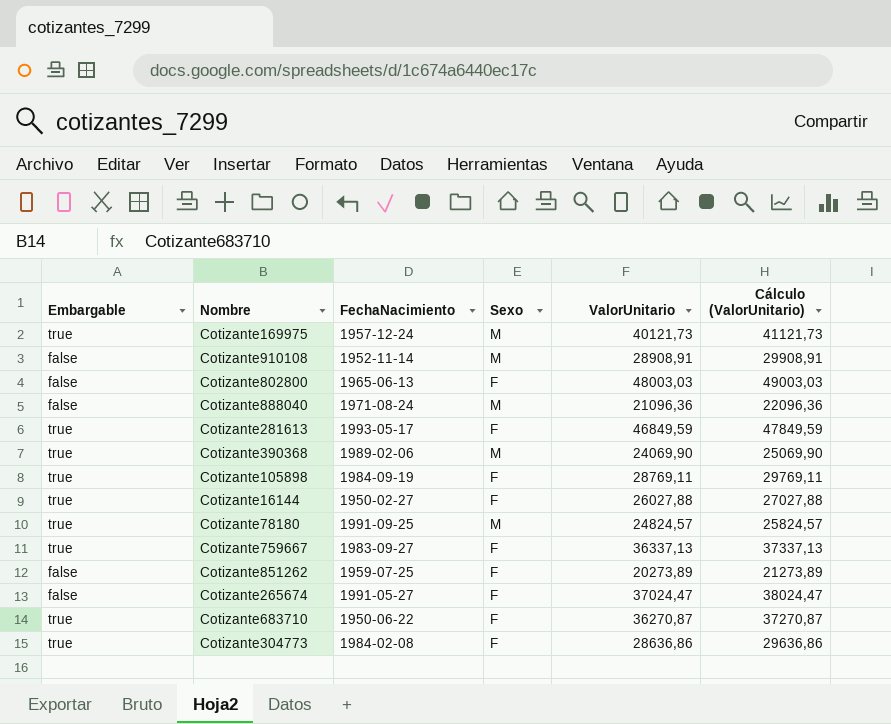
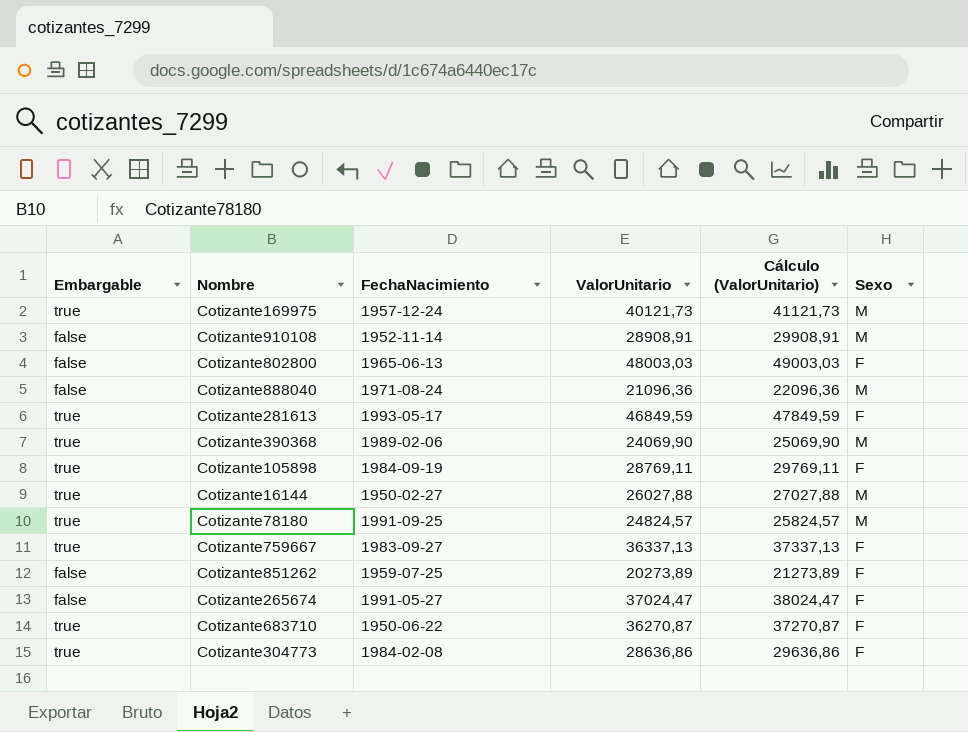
column Sexo | position: 4 -> 6
Cotizante16144 | Sexo: F -> M

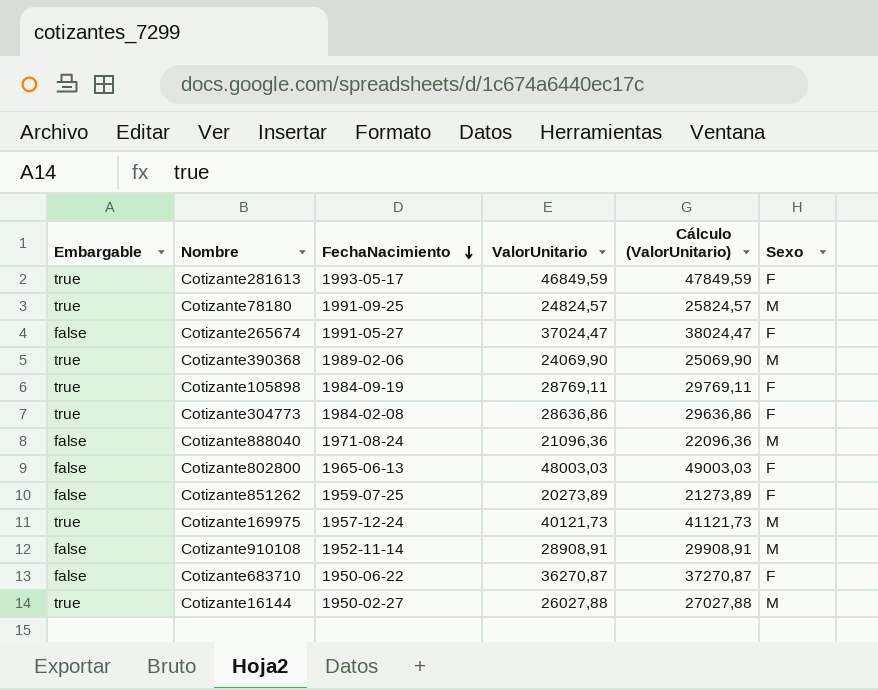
row order: none -> FechaNacimiento descending
row Cotizante759667: true | 1983-09-27 | 36337,13 | 37337,13 | F -> none
Cotizante683710 | Embargable: true -> false

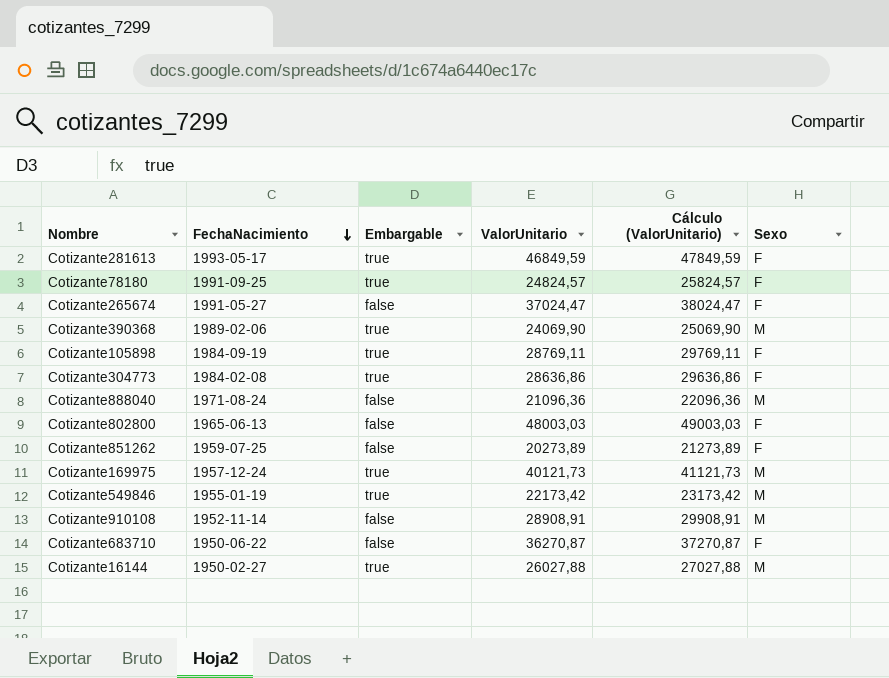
column Embargable | position: 1 -> 3
Cotizante78180 | Sexo: M -> F
row Cotizante549846: none -> 1955-01-19 | true | 22173,42 | 23173,42 | M

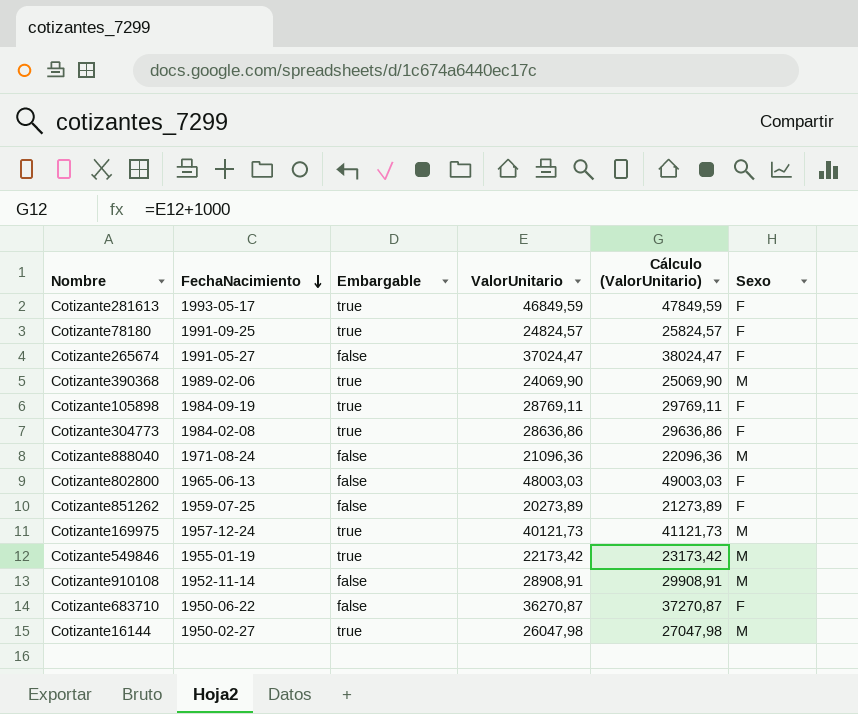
Cotizante16144 | ValorUnitario: 26027,88 -> 26047,98
Cotizante16144 | Cálculo (ValorUnitario): 27027,88 -> 27047,98

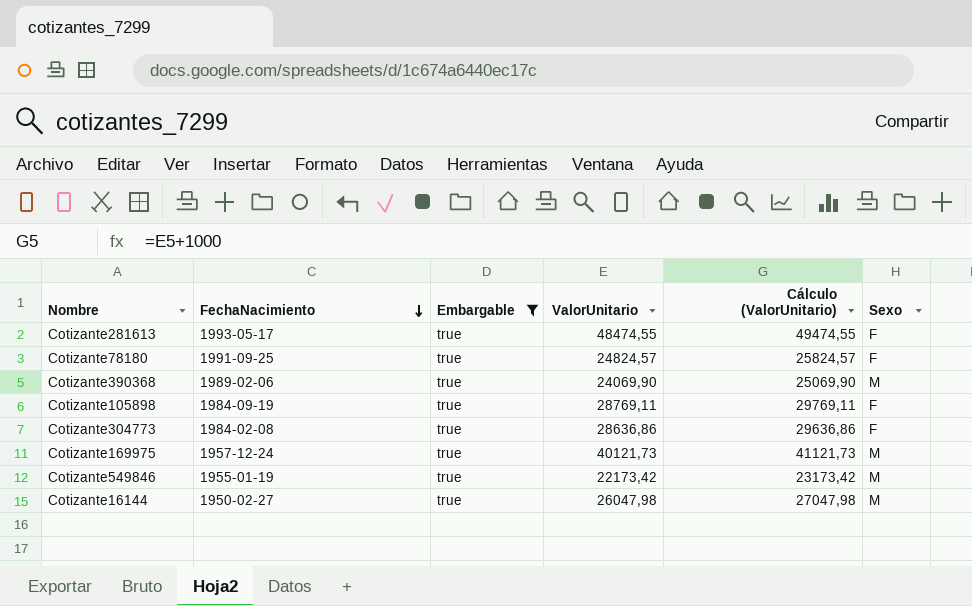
filter: none -> Embargable = true
Cotizante281613 | ValorUnitario: 46849,59 -> 48474,55
Cotizante281613 | Cálculo (ValorUnitario): 47849,59 -> 49474,55

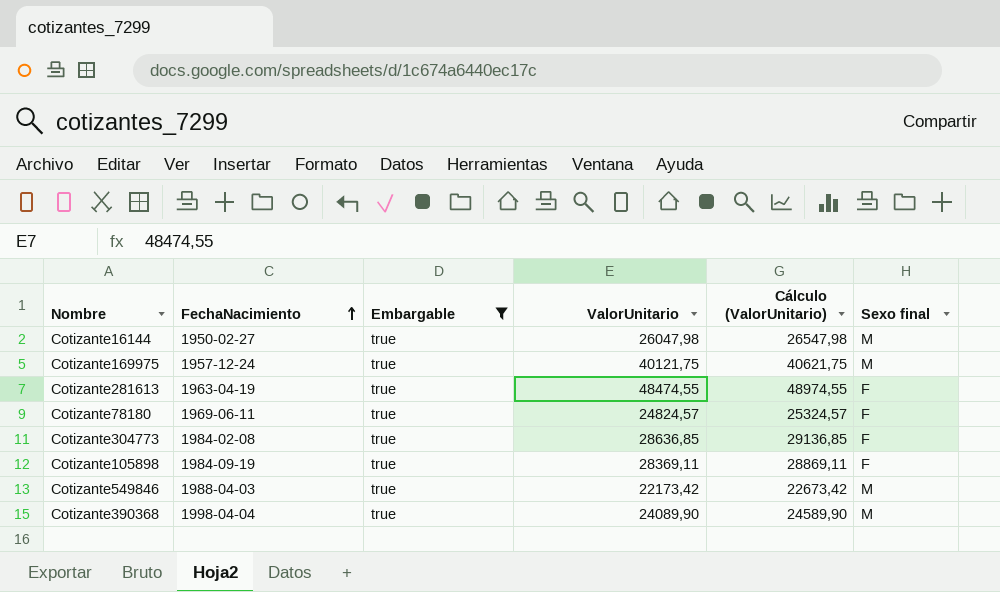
row order: FechaNacimiento descending -> FechaNacimiento ascending
column Cálculo (ValorUnitario) | formula: [ValorUnitario] + 1000 -> [ValorUnitario] + 500
column name: Sexo -> Sexo final
Cotizante169975 | ValorUnitario: 40121,73 -> 40121,75
Cotizante281613 | FechaNacimiento: 1993-05-17 -> 1963-04-19
Cotizante78180 | FechaNacimiento: 1991-09-25 -> 1969-06-11
Cotizante304773 | ValorUnitario: 28636,86 -> 28636,85
Cotizante105898 | ValorUnitario: 28769,11 -> 28369,11
Cotizante549846 | FechaNacimiento: 1955-01-19 -> 1988-04-03
Cotizante390368 | FechaNacimiento: 1989-02-06 -> 1998-04-04
Cotizante390368 | ValorUnitario: 24069,90 -> 24089,90

